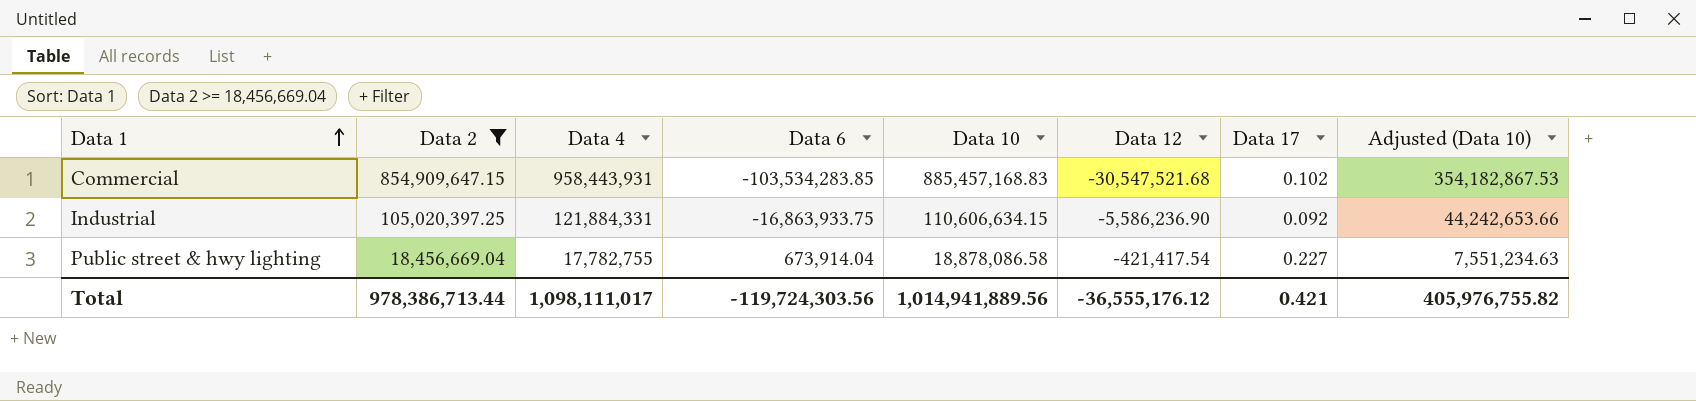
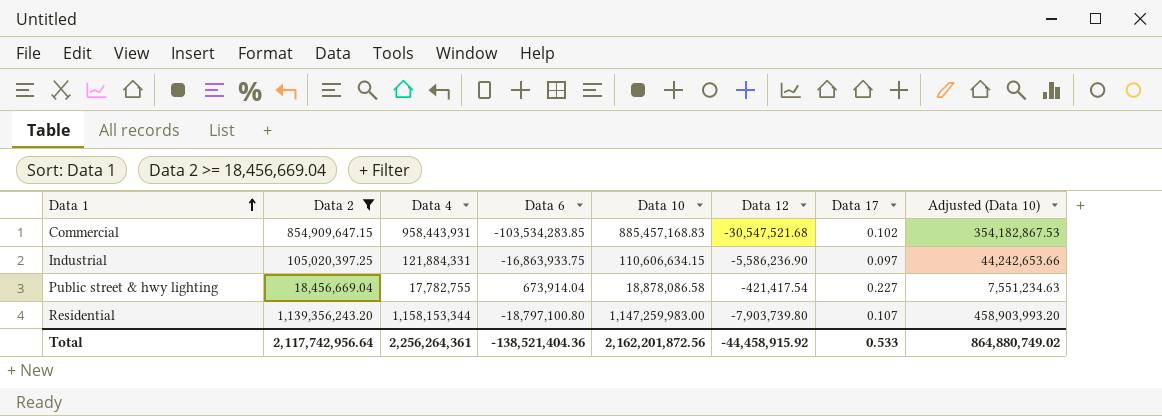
Industrial | Data 17: 0.092 -> 0.097
row Residential: none -> 1,139,356,243.20 | 1,158,153,344 | -18,797,100.80 | 1,147,259,983.00 | -7,903,739.80 | 0.107 | 458,903,993.20
Total | Data 2: 978,386,713.44 -> 2,117,742,956.64
Total | Data 4: 1,098,111,017 -> 2,256,264,361
Total | Data 6: -119,724,303.56 -> -138,521,404.36
Total | Data 10: 1,014,941,889.56 -> 2,162,201,872.56
Total | Data 12: -36,555,176.12 -> -44,458,915.92
Total | Data 17: 0.421 -> 0.533
Total | Adjusted (Data 10): 405,976,755.82 -> 864,880,749.02

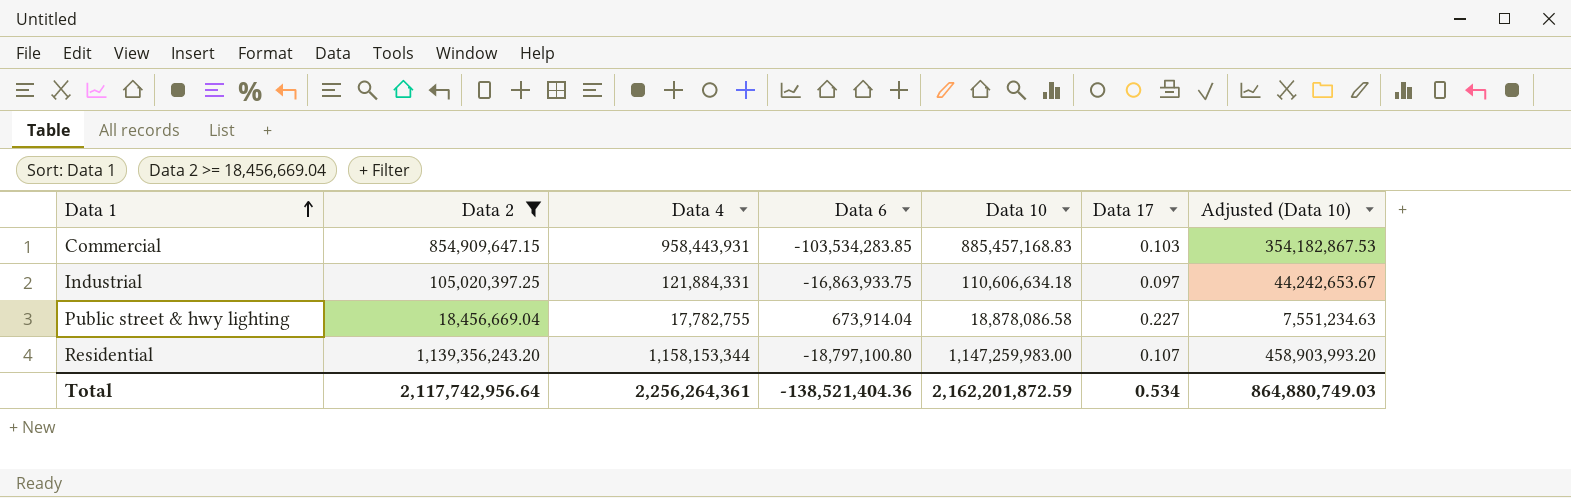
column Data 12 | formula: [Data 2] - [Data 10] -> none
Commercial | Data 17: 0.102 -> 0.103
Industrial | Data 10: 110,606,634.15 -> 110,606,634.18
Industrial | Adjusted (Data 10): 44,242,653.66 -> 44,242,653.67
Total | Data 10: 2,162,201,872.56 -> 2,162,201,872.59
Total | Data 17: 0.533 -> 0.534
Total | Adjusted (Data 10): 864,880,749.02 -> 864,880,749.03

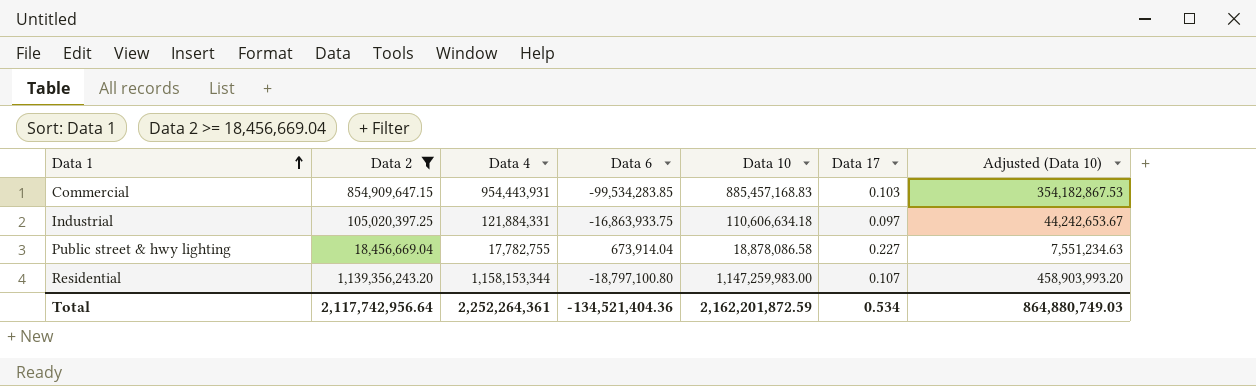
Commercial | Data 4: 958,443,931 -> 954,443,931
Commercial | Data 6: -103,534,283.85 -> -99,534,283.85
Total | Data 4: 2,256,264,361 -> 2,252,264,361
Total | Data 6: -138,521,404.36 -> -134,521,404.36

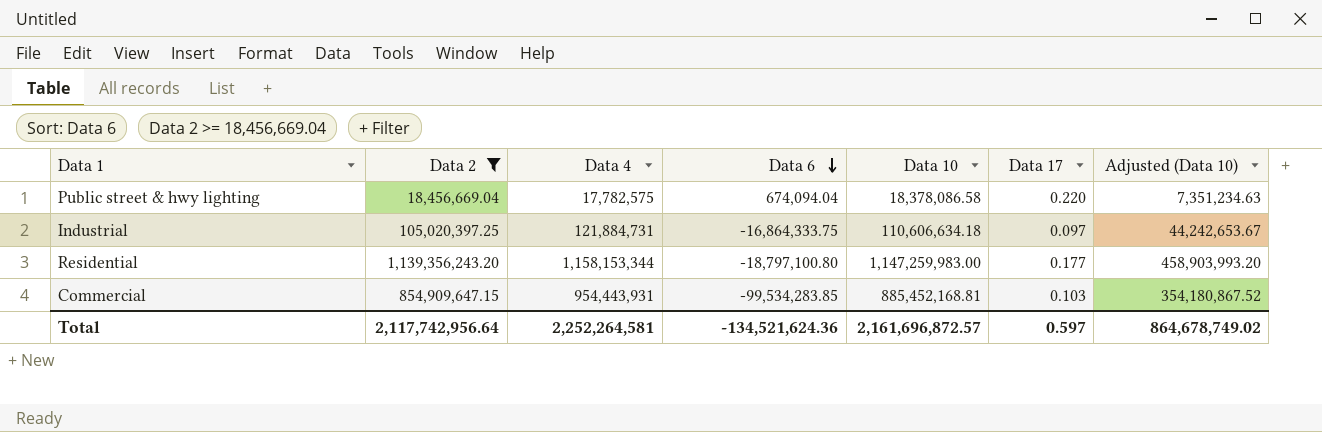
row order: Data 1 ascending -> Data 6 descending
Public street & hwy lighting | Data 4: 17,782,755 -> 17,782,575
Public street & hwy lighting | Data 6: 673,914.04 -> 674,094.04
Public street & hwy lighting | Data 10: 18,878,086.58 -> 18,378,086.58
Public street & hwy lighting | Data 17: 0.227 -> 0.220
Public street & hwy lighting | Adjusted (Data 10): 7,551,234.63 -> 7,351,234.63
Industrial | Data 4: 121,884,331 -> 121,884,731
Industrial | Data 6: -16,863,933.75 -> -16,864,333.75
Residential | Data 17: 0.107 -> 0.177
Commercial | Data 10: 885,457,168.83 -> 885,452,168.81
Commercial | Adjusted (Data 10): 354,182,867.53 -> 354,180,867.52
Total | Data 4: 2,252,264,361 -> 2,252,264,581
Total | Data 6: -134,521,404.36 -> -134,521,624.36
Total | Data 10: 2,162,201,872.59 -> 2,161,696,872.57
Total | Data 17: 0.534 -> 0.597
Total | Adjusted (Data 10): 864,880,749.03 -> 864,678,749.02

